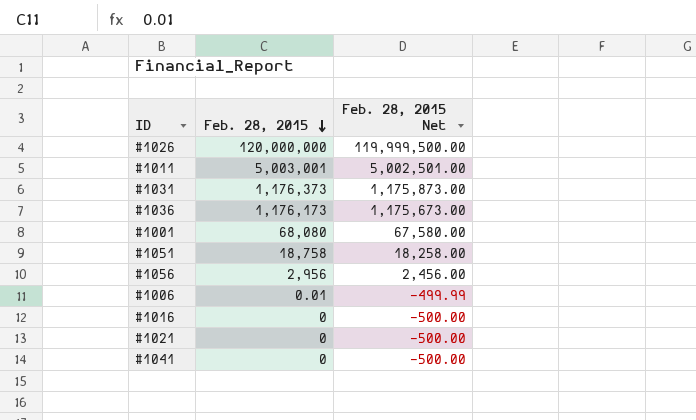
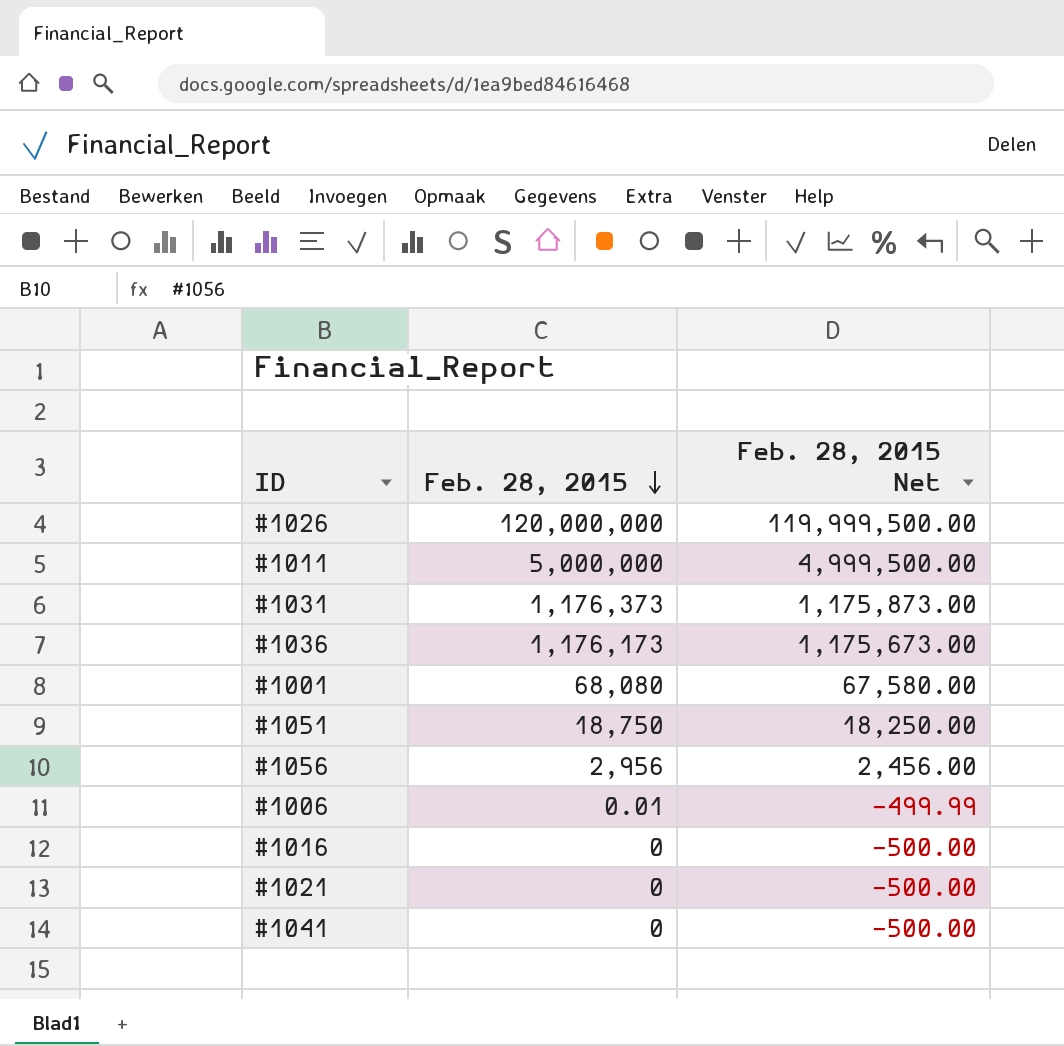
#1011 | Feb. 28, 2015: 5,003,001 -> 5,000,000
#1011 | Feb. 28, 2015 Net: 5,002,501.00 -> 4,999,500.00
#1051 | Feb. 28, 2015: 18,758 -> 18,750
#1051 | Feb. 28, 2015 Net: 18,258.00 -> 18,250.00

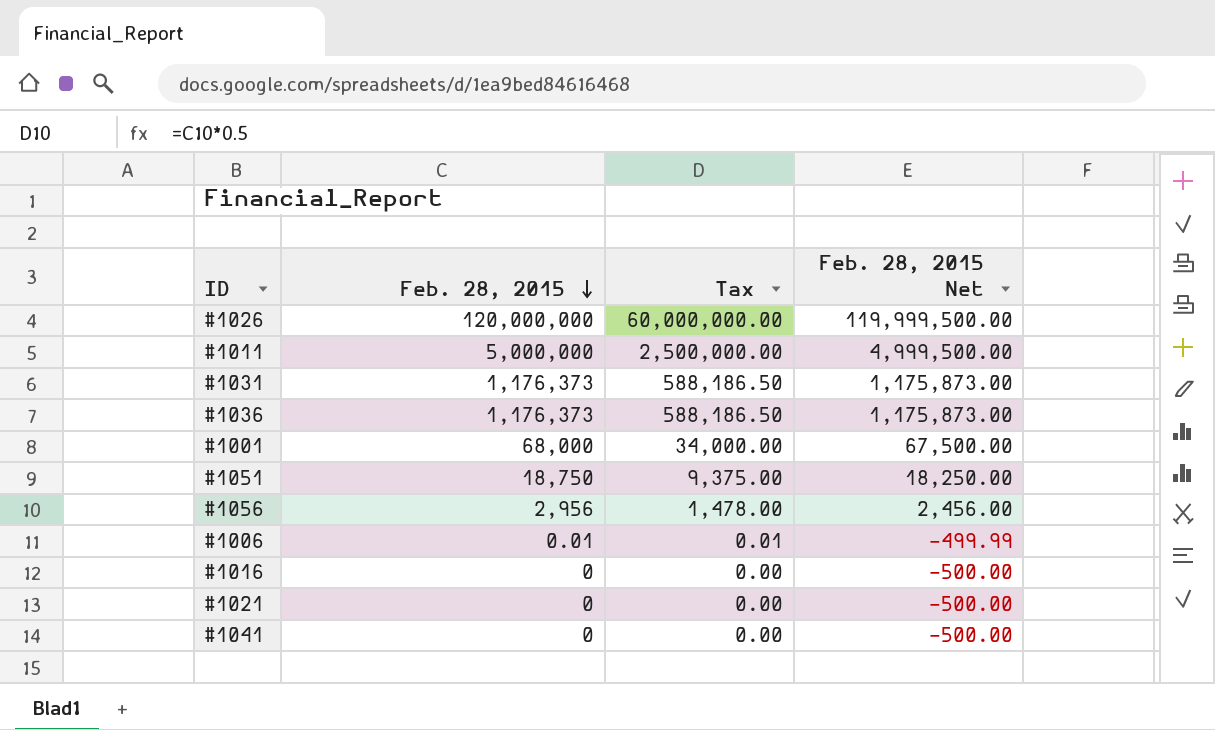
column Tax | formula: none -> [Feb. 28, 2015] * 0.5
#1036 | Feb. 28, 2015: 1,176,173 -> 1,176,373
#1036 | Feb. 28, 2015 Net: 1,175,673.00 -> 1,175,873.00
#1001 | Feb. 28, 2015: 68,080 -> 68,000
#1001 | Feb. 28, 2015 Net: 67,580.00 -> 67,500.00

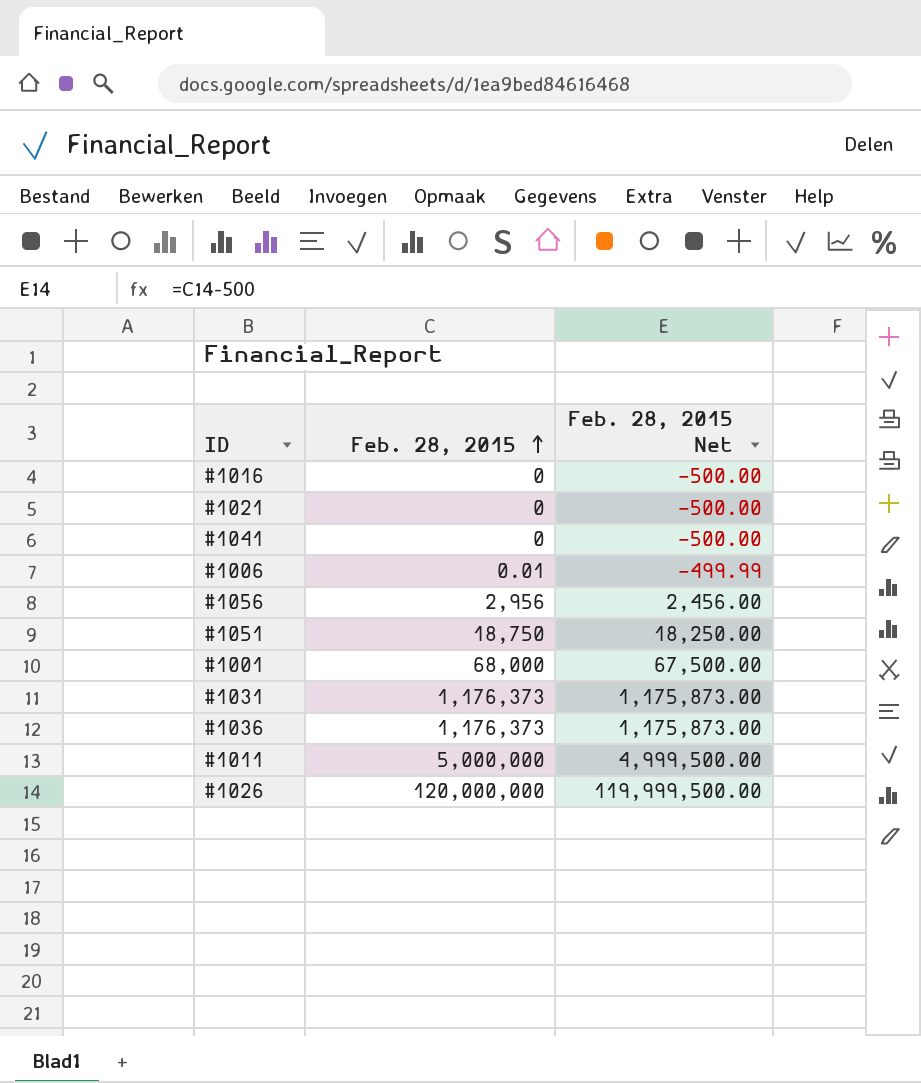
row order: Feb. 28, 2015 descending -> Feb. 28, 2015 ascending
column Tax | formula: [Feb. 28, 2015] * 0.5 -> none

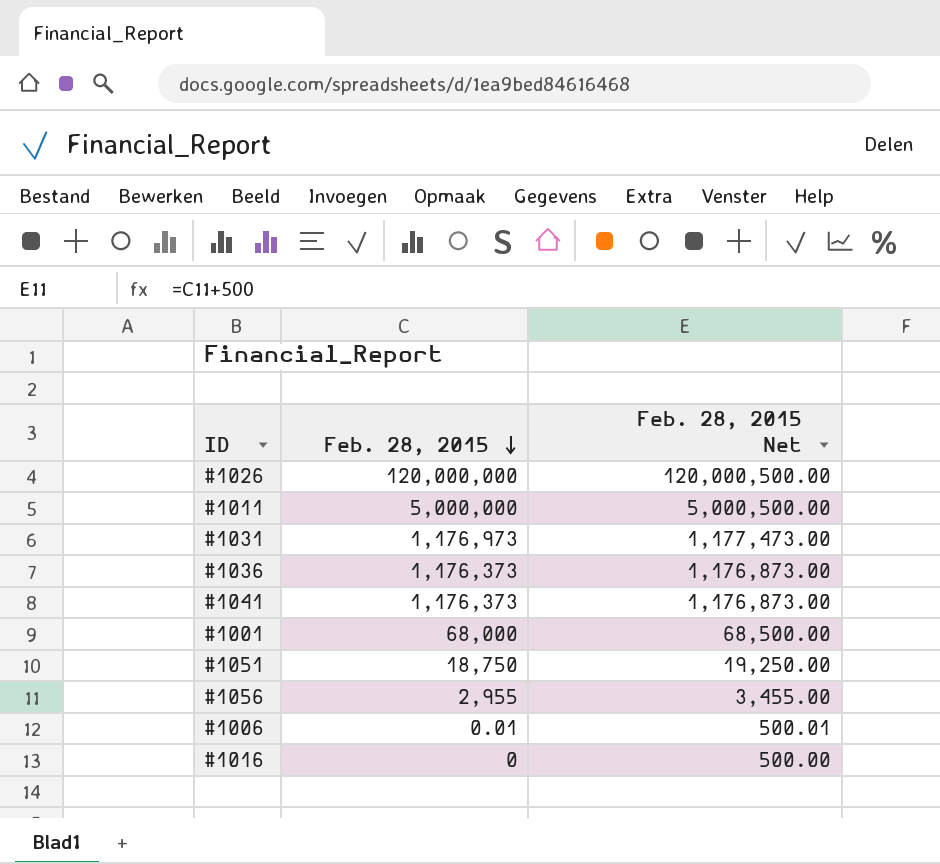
row order: Feb. 28, 2015 ascending -> Feb. 28, 2015 descending
column Feb. 28, 2015 Net | formula: [Feb. 28, 2015] - 500 -> [Feb. 28, 2015] + 500
row #1021: 0 | -500.00 -> none
#1031 | Feb. 28, 2015: 1,176,373 -> 1,176,973
#1041 | Feb. 28, 2015: 0 -> 1,176,373
#1056 | Feb. 28, 2015: 2,956 -> 2,955

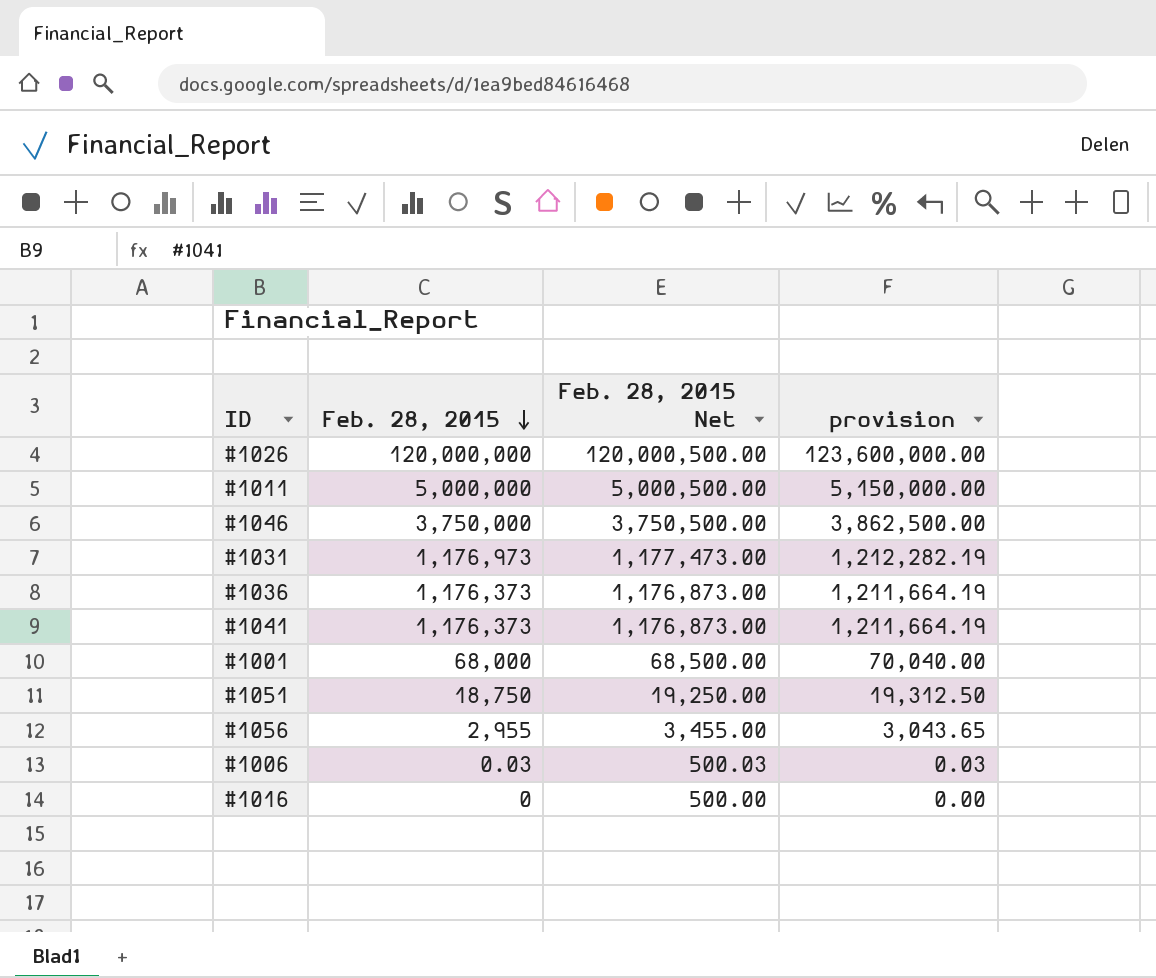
column provision | formula: none -> [Feb. 28, 2015] * 1.03
row #1046: none -> 3,750,000 | 3,750,500.00 | 3,862,500.00
#1006 | Feb. 28, 2015: 0.01 -> 0.03
#1006 | Feb. 28, 2015 Net: 500.01 -> 500.03

